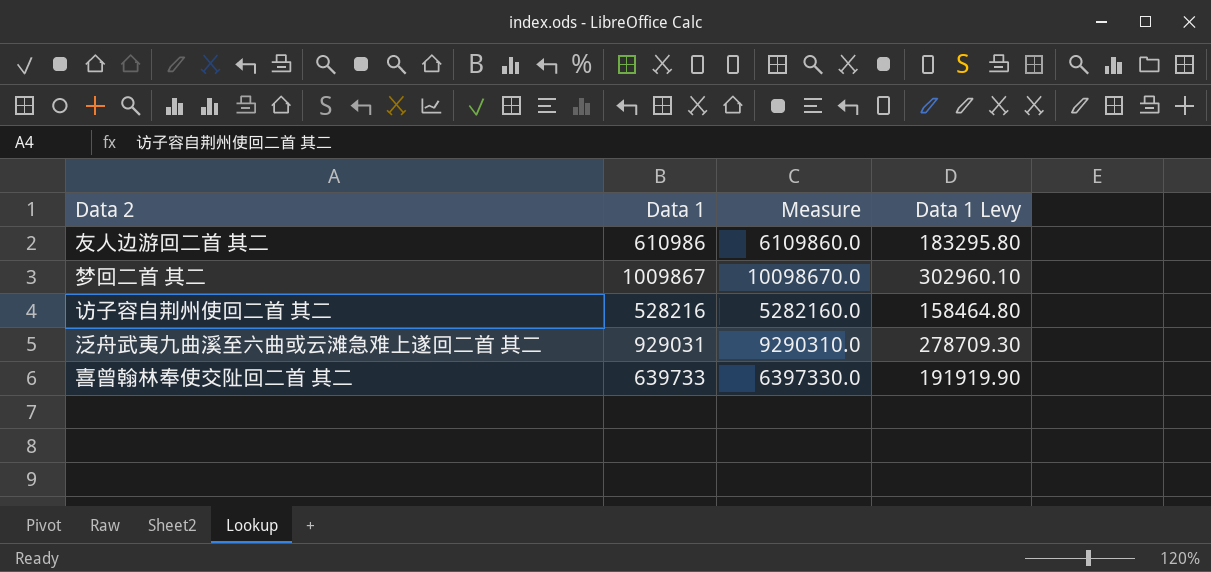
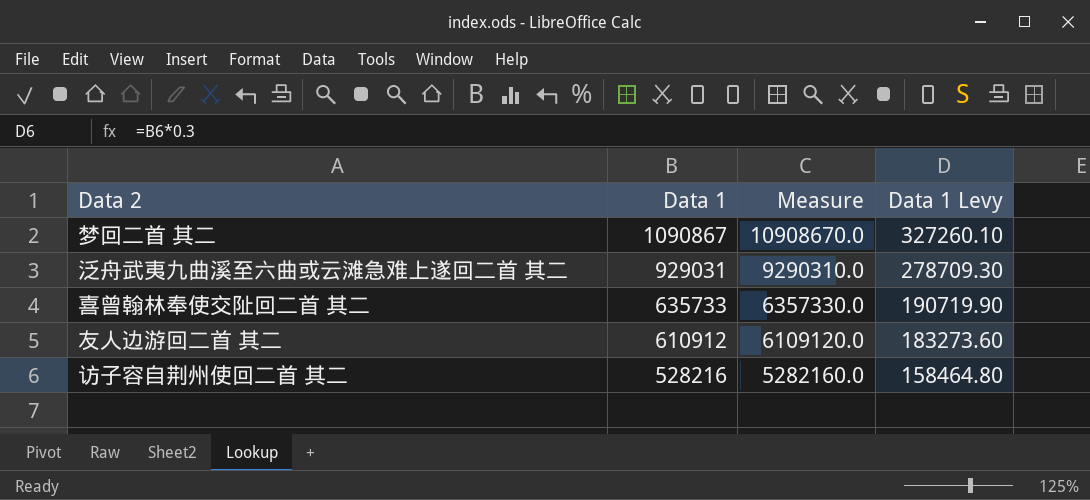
row order: none -> Data 1 descending
梦回二首 其二 | Data 1: 1009867 -> 1090867
梦回二首 其二 | Measure: 10098670.0 -> 10908670.0
梦回二首 其二 | Data 1 Levy: 302960.10 -> 327260.10
喜曾翰林奉使交阯回二首 其二 | Data 1: 639733 -> 635733
喜曾翰林奉使交阯回二首 其二 | Measure: 6397330.0 -> 6357330.0
喜曾翰林奉使交阯回二首 其二 | Data 1 Levy: 191919.90 -> 190719.90
友人边游回二首 其二 | Data 1: 610986 -> 610912
友人边游回二首 其二 | Measure: 6109860.0 -> 6109120.0
友人边游回二首 其二 | Data 1 Levy: 183295.80 -> 183273.60

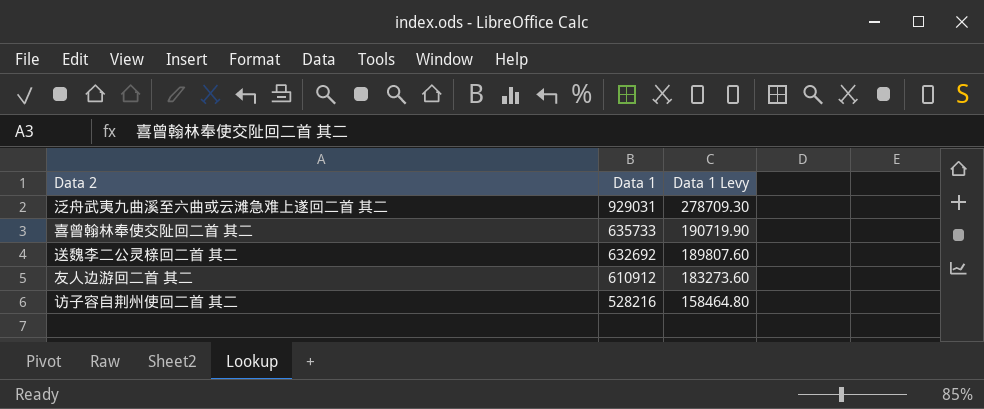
column Measure | formula: [Data 1] * 10 -> none
row 梦回二首 其二: 1090867 | 10908670.0 | 327260.10 -> none
row 送魏李二公灵榇回二首 其二: none -> 632692 | 189807.60

